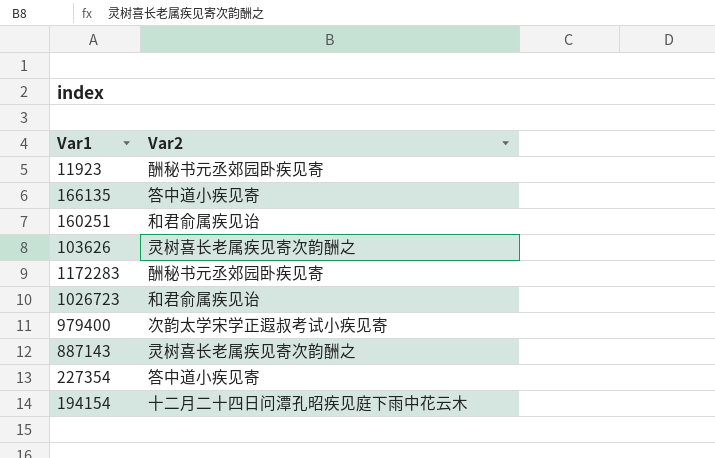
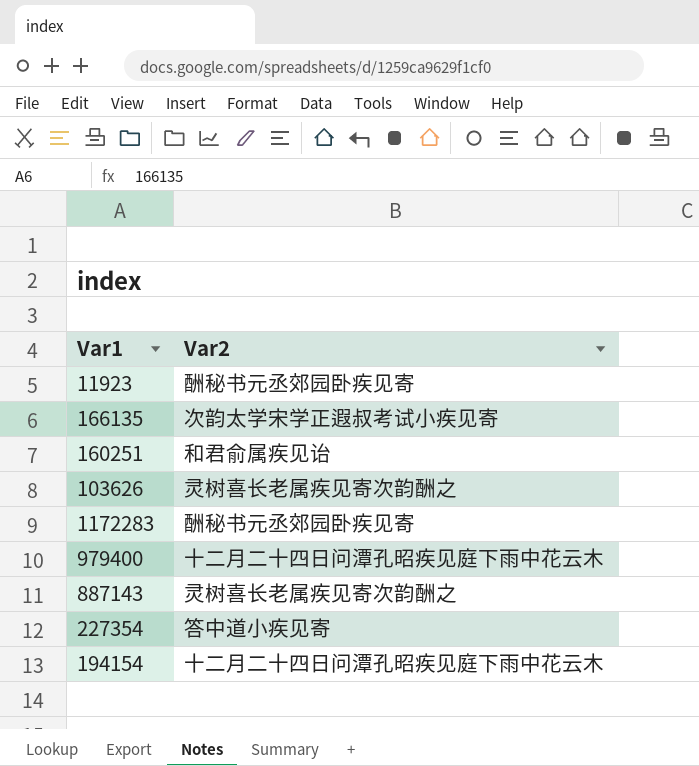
row 1026723: 和君俞属疾见诒 -> none
166135 | Var2: 答中道小疾见寄 -> 次韵太学宋学正遐叔考试小疾见寄
979400 | Var2: 次韵太学宋学正遐叔考试小疾见寄 -> 十二月二十四日问潭孔昭疾见庭下雨中花云木

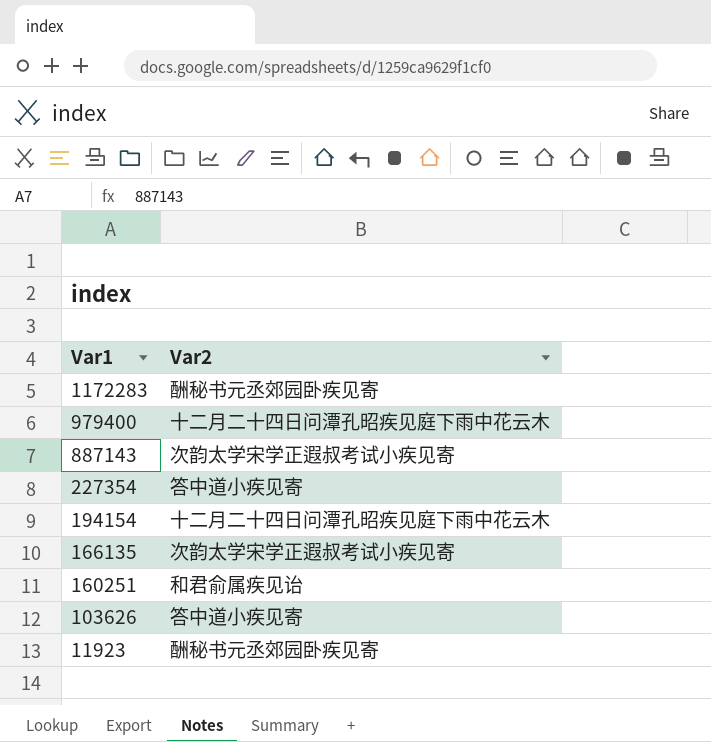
row order: none -> Var1 descending
887143 | Var2: 灵树喜长老属疾见寄次韵酬之 -> 次韵太学宋学正遐叔考试小疾见寄
103626 | Var2: 灵树喜长老属疾见寄次韵酬之 -> 答中道小疾见寄

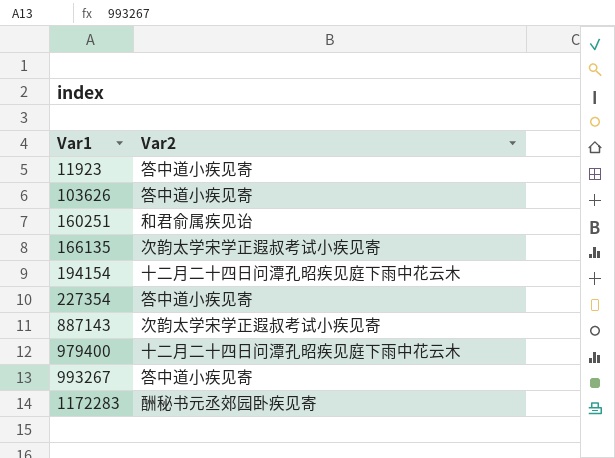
row order: Var1 descending -> Var1 ascending
11923 | Var2: 酬秘书元丞郊园卧疾见寄 -> 答中道小疾见寄
row 993267: none -> 答中道小疾见寄

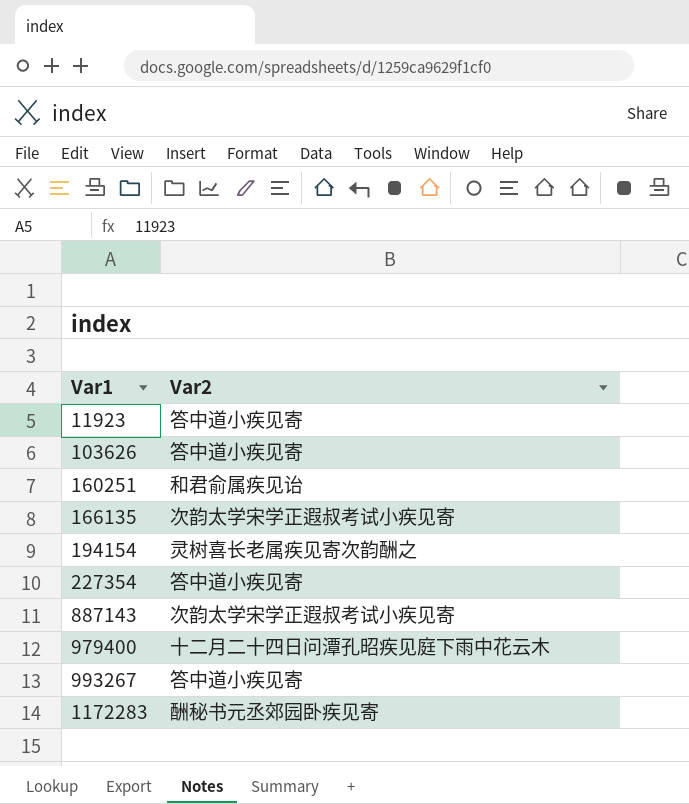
194154 | Var2: 十二月二十四日问潭孔昭疾见庭下雨中花云木 -> 灵树喜长老属疾见寄次韵酬之

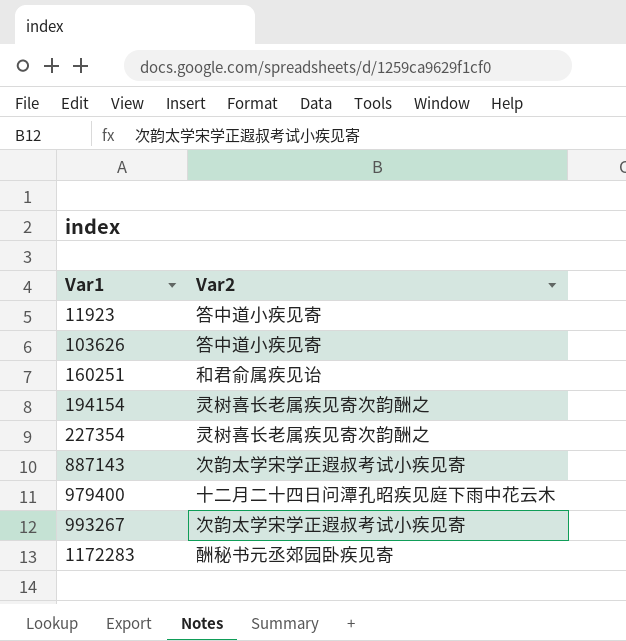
row 166135: 次韵太学宋学正遐叔考试小疾见寄 -> none
227354 | Var2: 答中道小疾见寄 -> 灵树喜长老属疾见寄次韵酬之
993267 | Var2: 答中道小疾见寄 -> 次韵太学宋学正遐叔考试小疾见寄

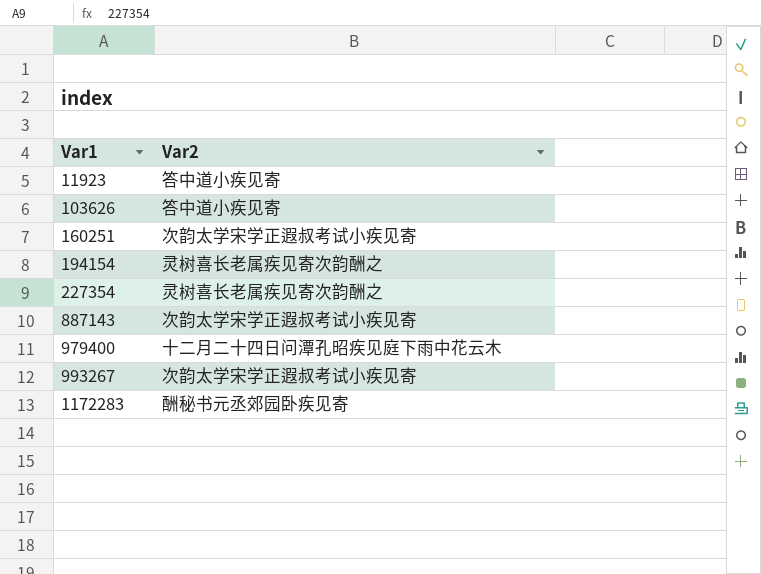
160251 | Var2: 和君俞属疾见诒 -> 次韵太学宋学正遐叔考试小疾见寄

